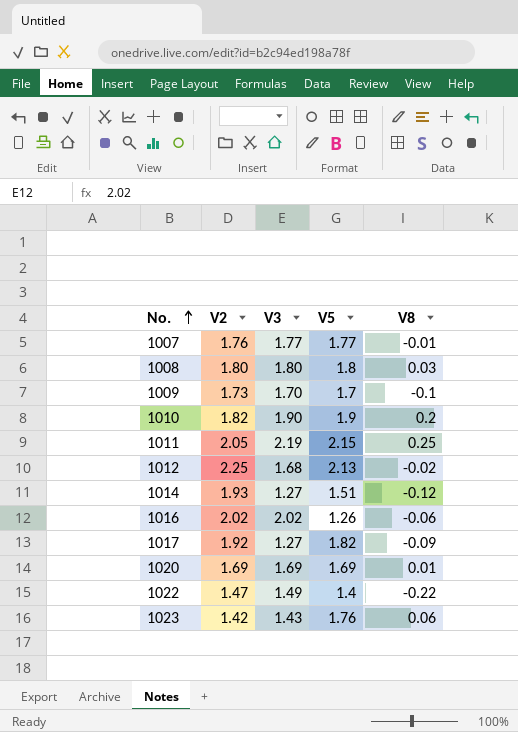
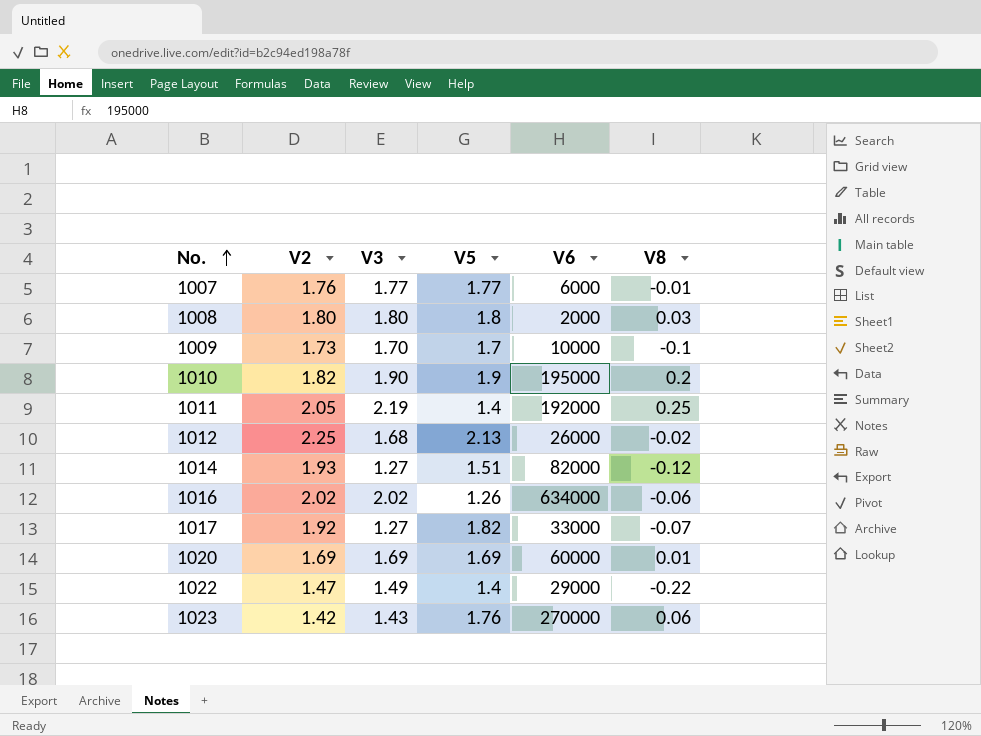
column V6 | position: none -> 5
1011 | V5: 2.15 -> 1.4
1017 | V8: -0.09 -> -0.07

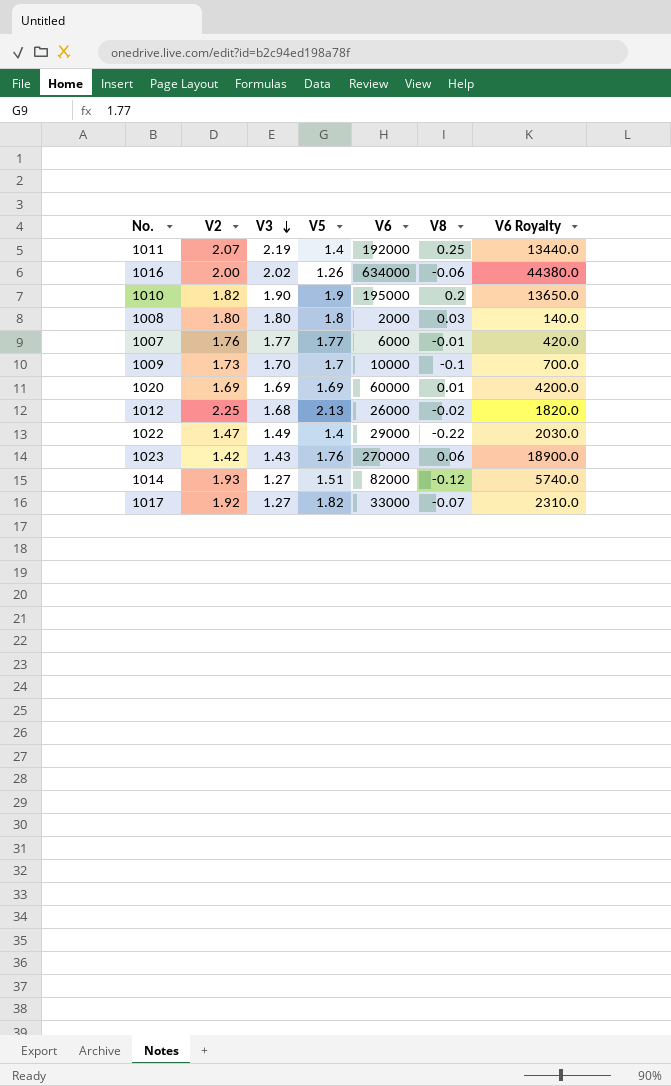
row order: No. ascending -> V3 descending
column V6 Royalty | formula: none -> [V6] * 0.07
1011 | V2: 2.05 -> 2.07
1016 | V2: 2.02 -> 2.00

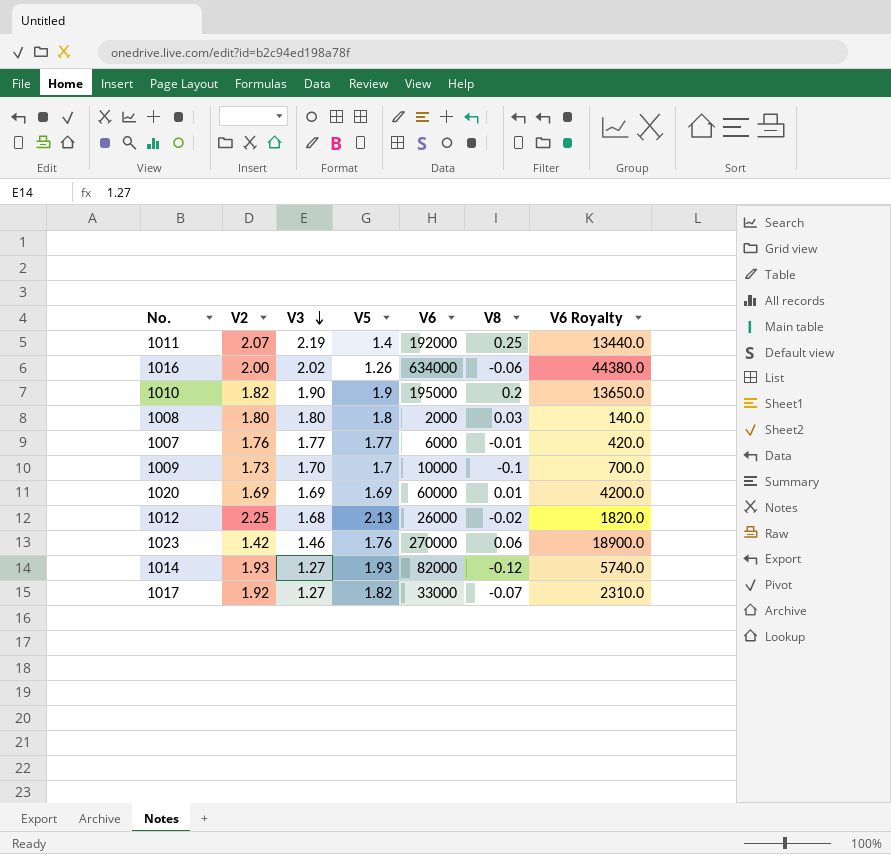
row 1022: 1.47 | 1.49 | 1.4 | 29000 | -0.22 | 2030.0 -> none
1023 | V3: 1.43 -> 1.46
1014 | V5: 1.51 -> 1.93

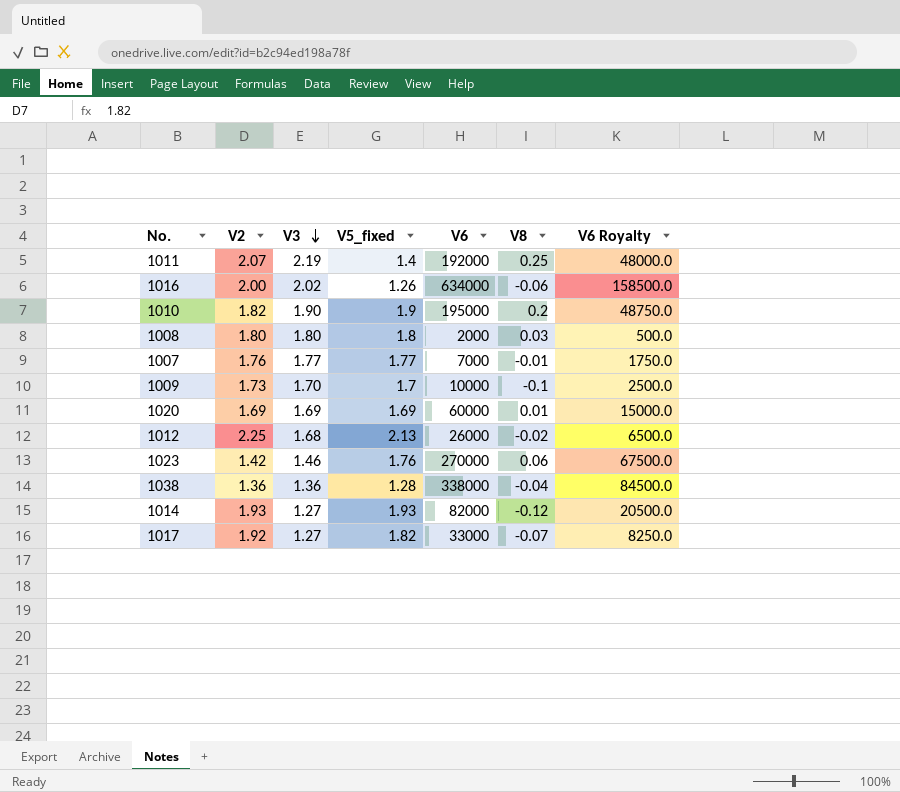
column name: V5 -> V5_fixed
column V6 Royalty | formula: [V6] * 0.07 -> [V6] * 0.25
1007 | V6: 6000 -> 7000
row 1038: none -> 1.36 | 1.36 | 1.28 | 338000 | -0.04 | 84500.0

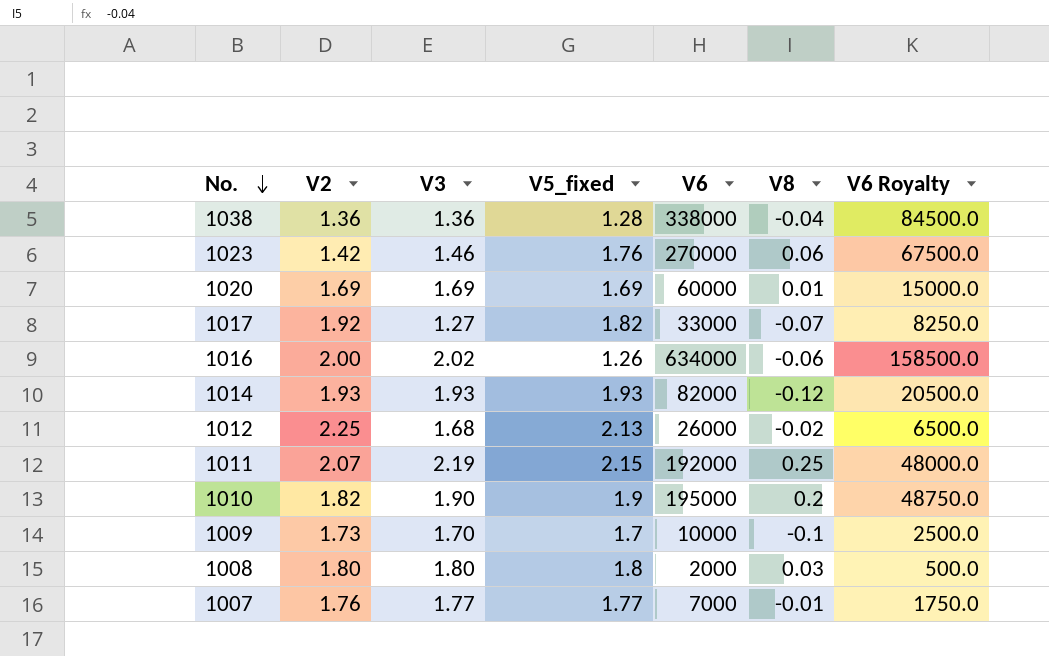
row order: V3 descending -> No. descending
1014 | V3: 1.27 -> 1.93
1011 | V5_fixed: 1.4 -> 2.15

